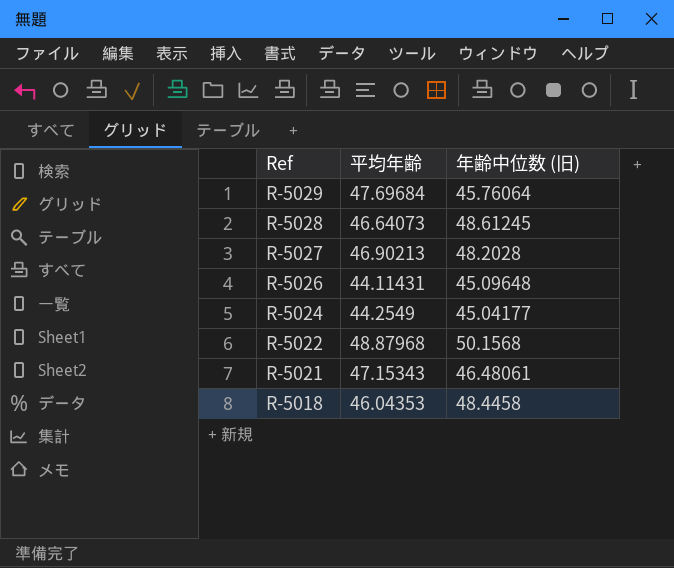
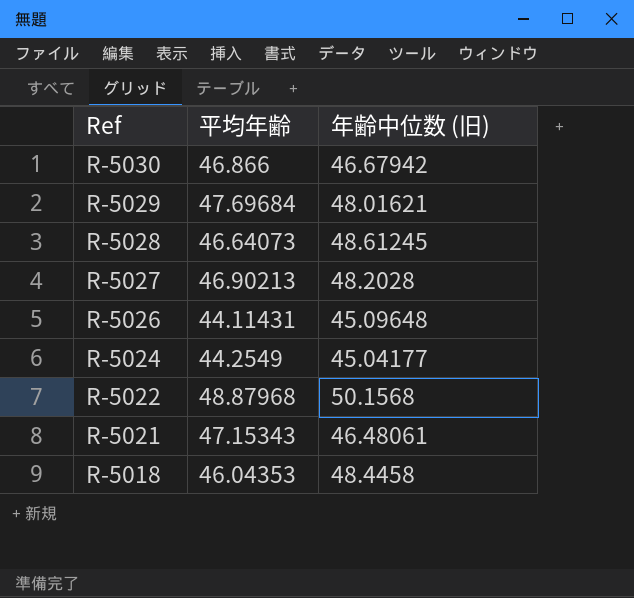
row R-5030: none -> 46.866 | 46.67942
R-5029 | 年齢中位数 (旧): 45.76064 -> 48.01621

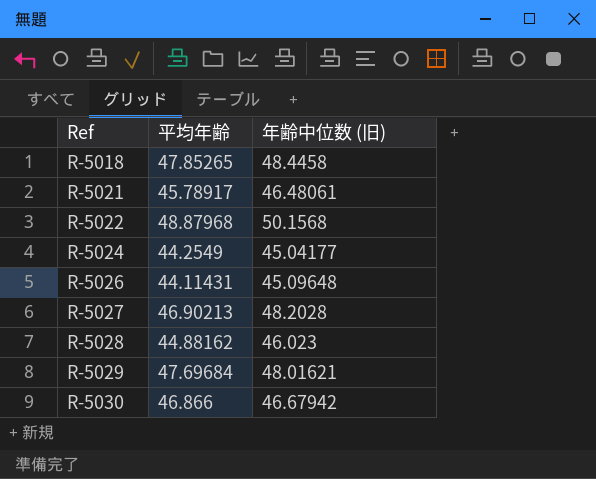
row order: Ref descending -> Ref ascending
R-5018 | 平均年齢: 46.04353 -> 47.85265
R-5021 | 平均年齢: 47.15343 -> 45.78917
R-5028 | 平均年齢: 46.64073 -> 44.88162
R-5028 | 年齢中位数 (旧): 48.61245 -> 46.023

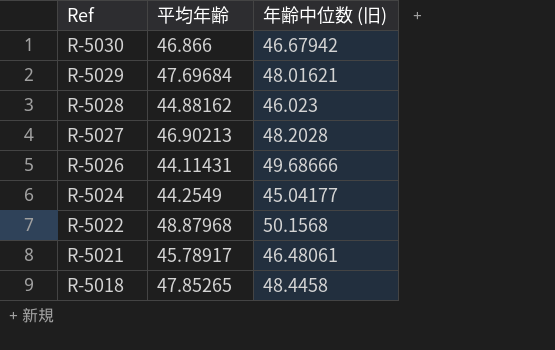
row order: Ref ascending -> Ref descending
R-5026 | 年齢中位数 (旧): 45.09648 -> 49.68666

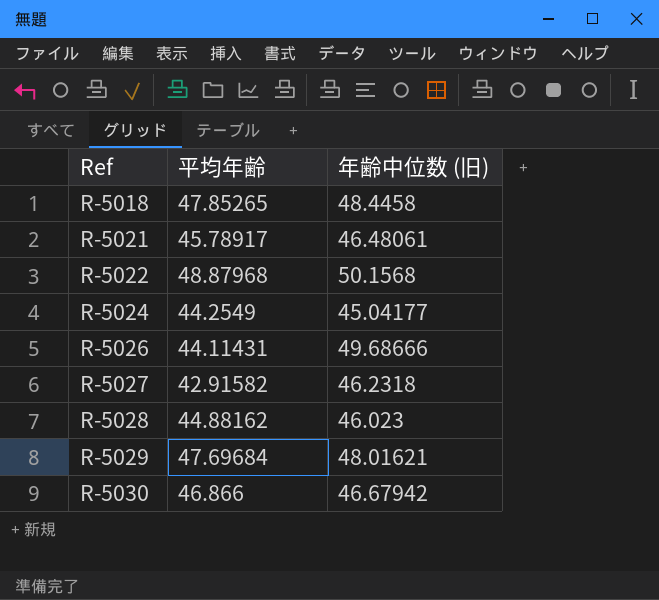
row order: Ref descending -> Ref ascending
R-5027 | 平均年齢: 46.90213 -> 42.91582
R-5027 | 年齢中位数 (旧): 48.2028 -> 46.2318

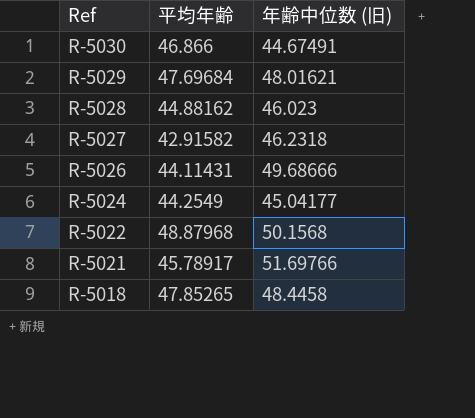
row order: Ref ascending -> Ref descending
R-5030 | 年齢中位数 (旧): 46.67942 -> 44.67491
R-5021 | 年齢中位数 (旧): 46.48061 -> 51.69766

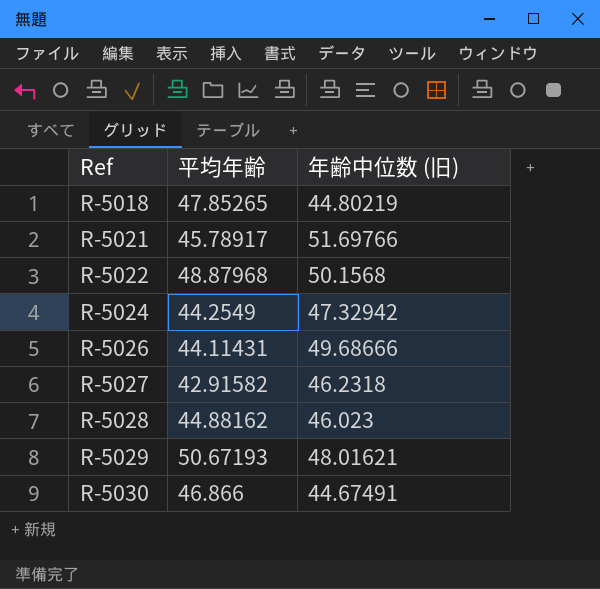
row order: Ref descending -> Ref ascending
R-5018 | 年齢中位数 (旧): 48.4458 -> 44.80219
R-5024 | 年齢中位数 (旧): 45.04177 -> 47.32942
R-5029 | 平均年齢: 47.69684 -> 50.67193

